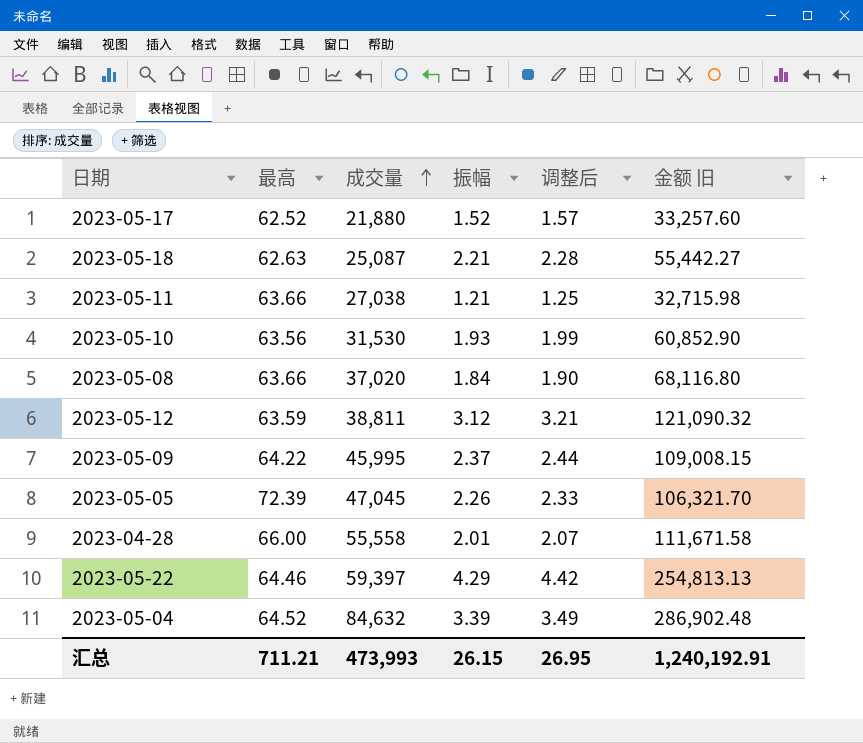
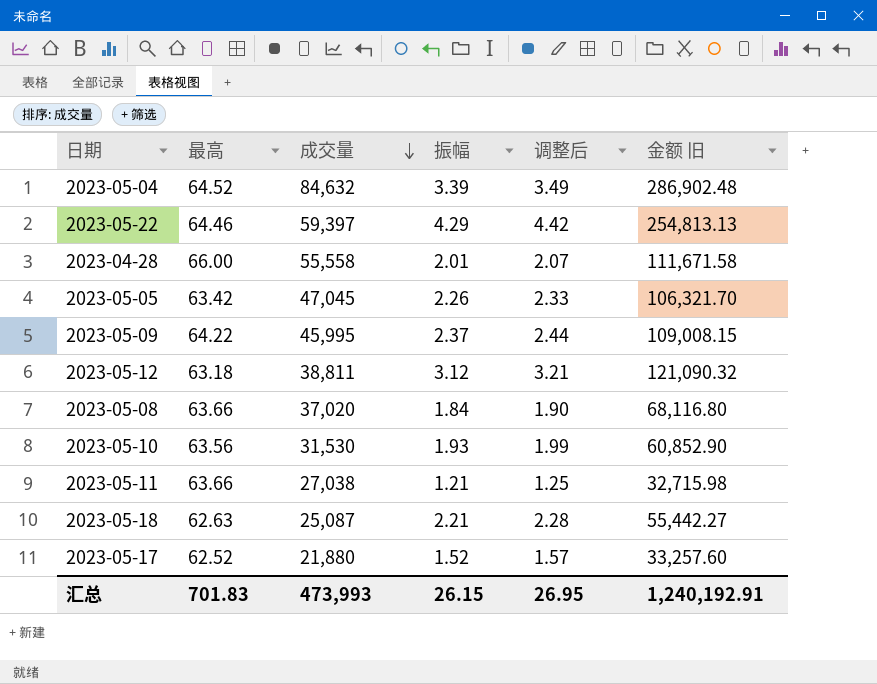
row order: 成交量 ascending -> 成交量 descending
2023-05-05 | 最高: 72.39 -> 63.42
2023-05-12 | 最高: 63.59 -> 63.18
汇总 | 最高: 711.21 -> 701.83

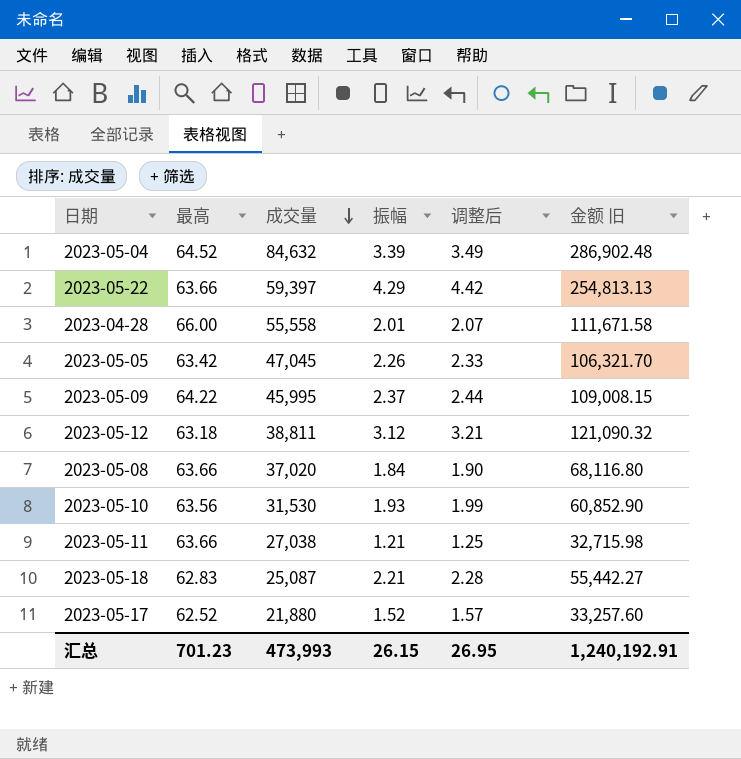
2023-05-22 | 最高: 64.46 -> 63.66
2023-05-18 | 最高: 62.63 -> 62.83
汇总 | 最高: 701.83 -> 701.23

